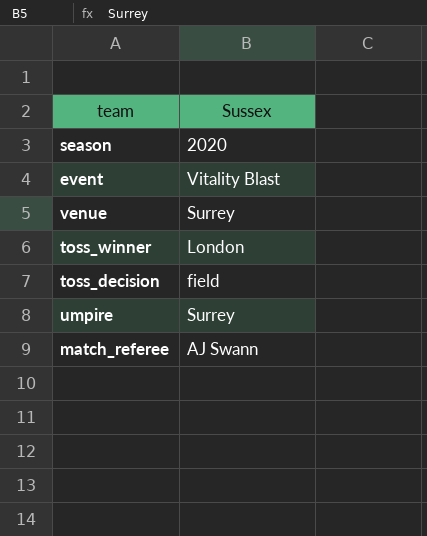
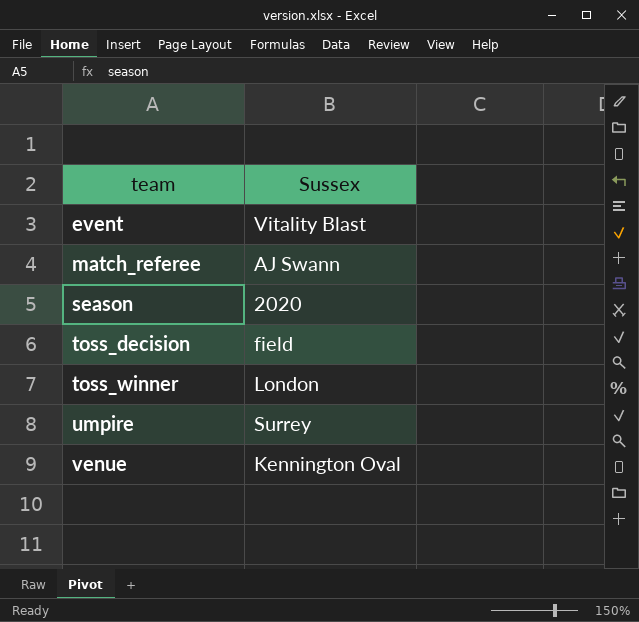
row order: none -> team ascending
venue | Sussex: Surrey -> Kennington Oval

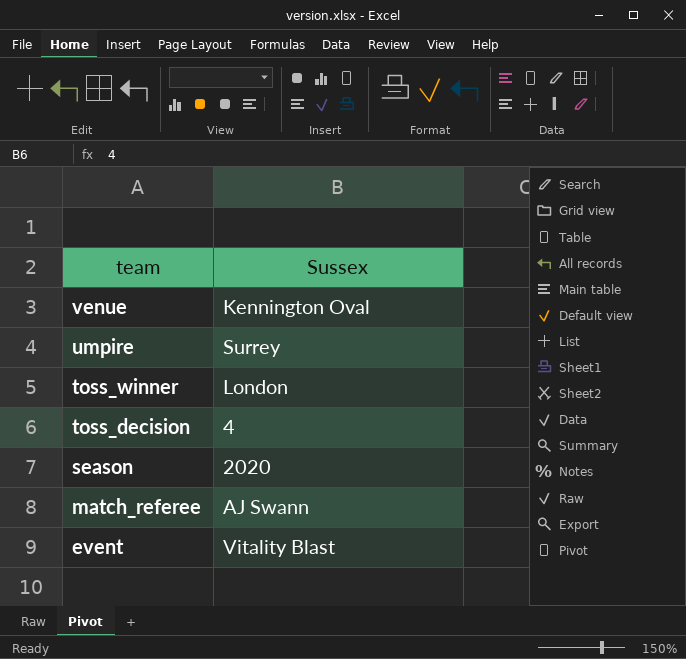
row order: team ascending -> team descending
toss_decision | Sussex: field -> 4

